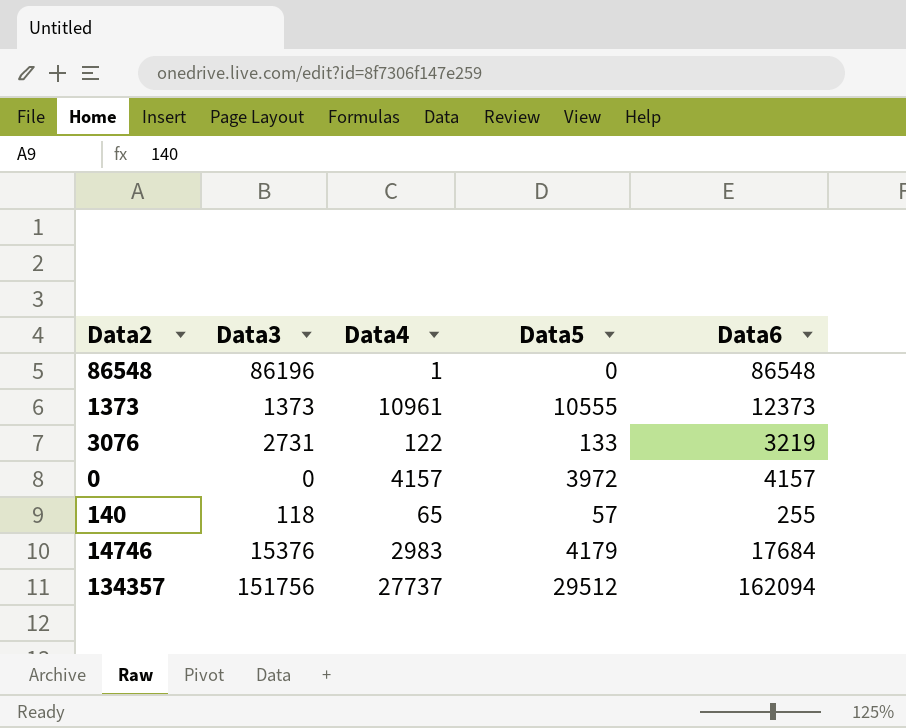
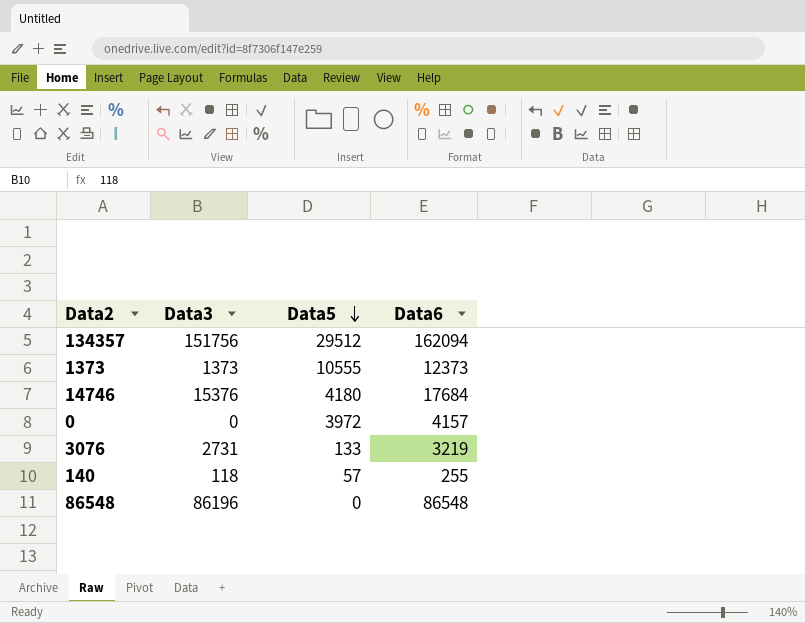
row order: none -> Data5 descending
column Data4 | position: 3 -> none
14746 | Data5: 4179 -> 4180

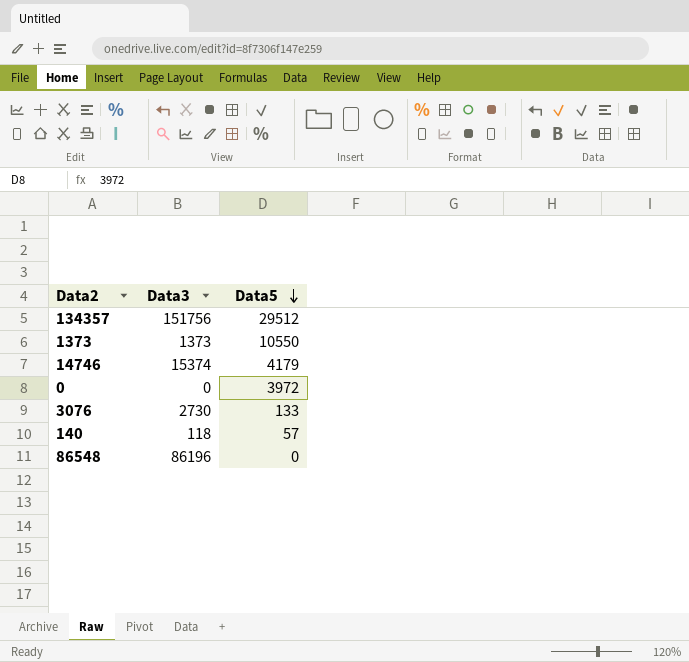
column Data6 | position: 4 -> none
1373 | Data5: 10555 -> 10550
14746 | Data3: 15376 -> 15374
14746 | Data5: 4180 -> 4179
3076 | Data3: 2731 -> 2730

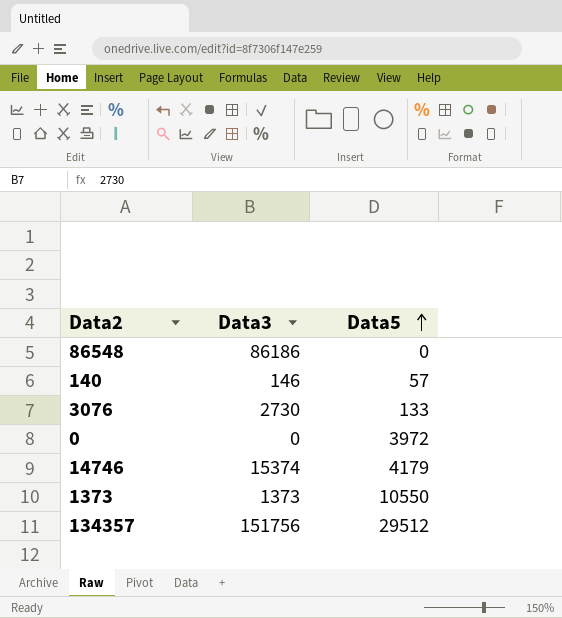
row order: Data5 descending -> Data5 ascending
86548 | Data3: 86196 -> 86186
140 | Data3: 118 -> 146

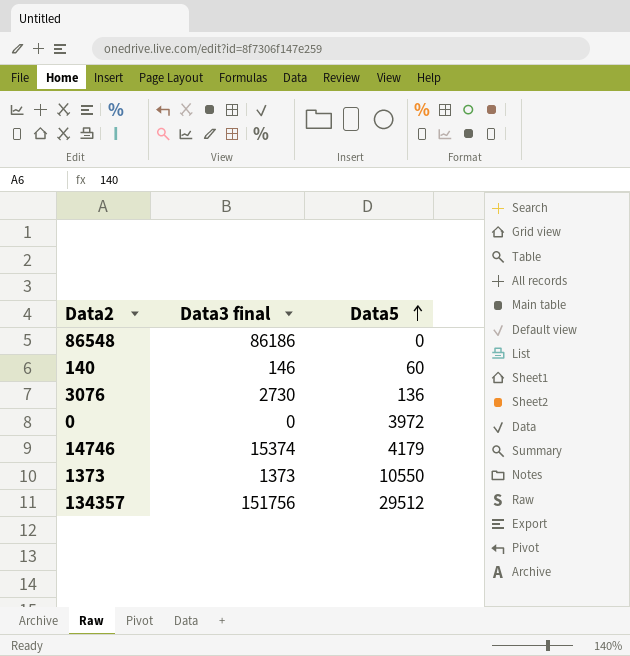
column name: Data3 -> Data3 final
140 | Data5: 57 -> 60
3076 | Data5: 133 -> 136

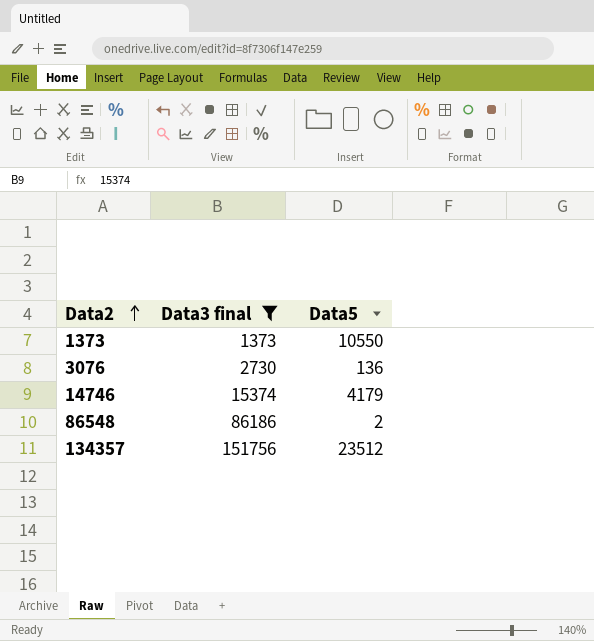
filter: none -> Data3 final >= 1373
row order: Data5 ascending -> Data2 ascending
86548 | Data5: 0 -> 2
134357 | Data5: 29512 -> 23512

